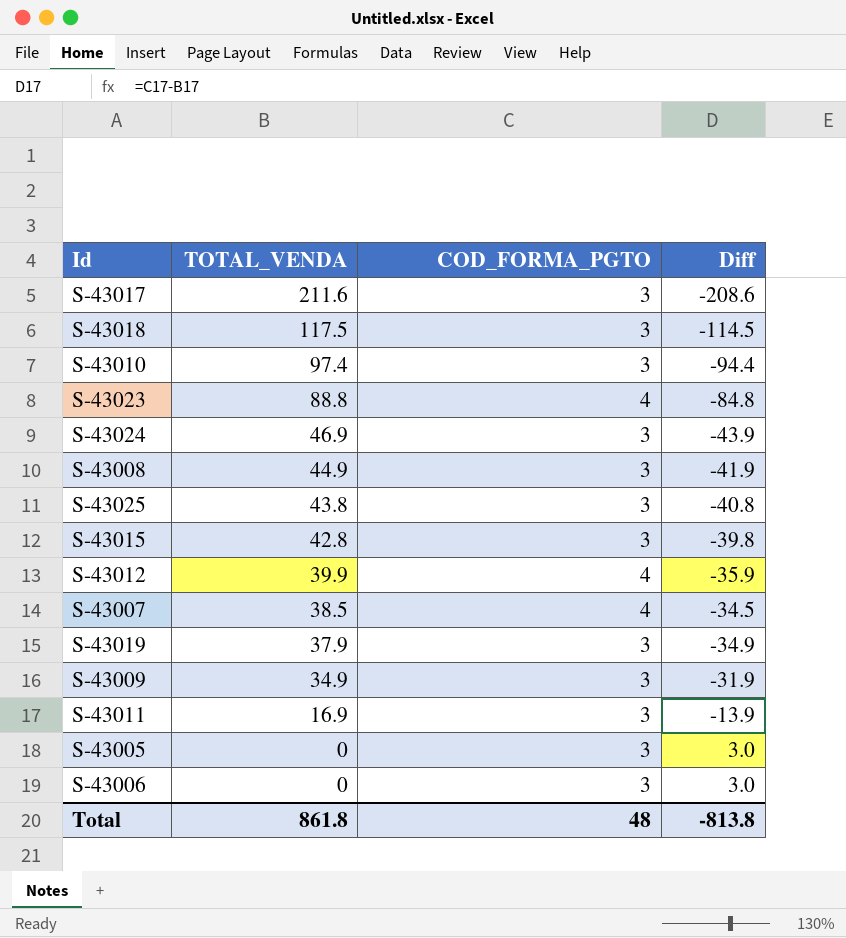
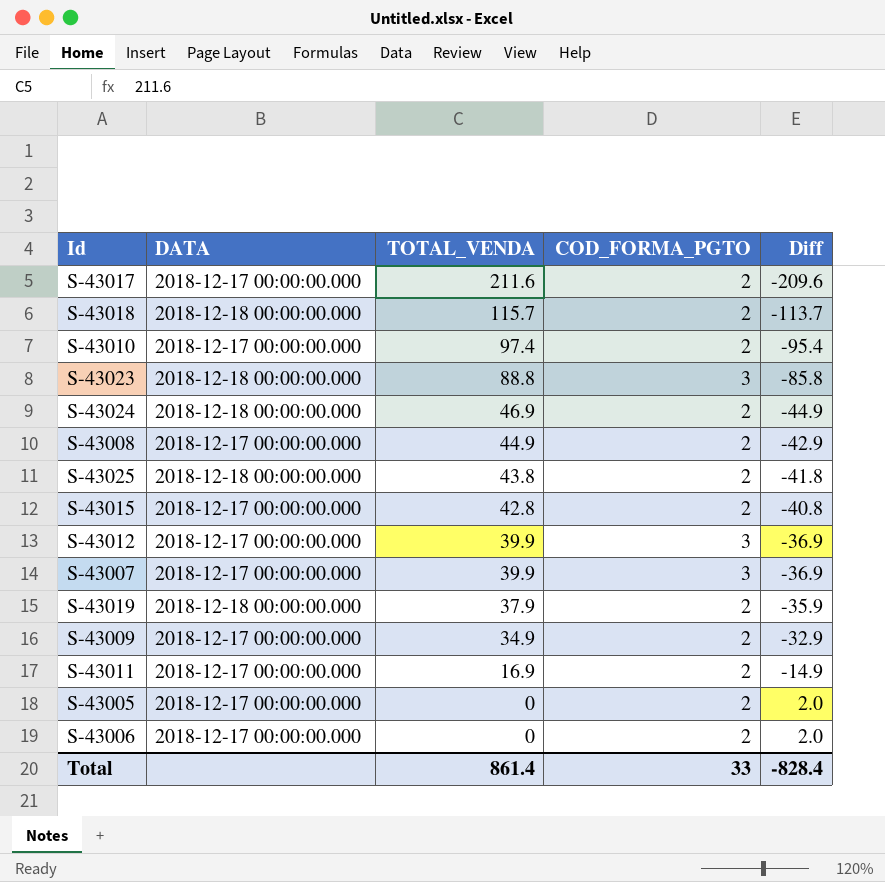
column DATA | position: none -> 2
S-43017 | COD_FORMA_PGTO: 3 -> 2
S-43017 | Diff: -208.6 -> -209.6
S-43018 | TOTAL_VENDA: 117.5 -> 115.7
S-43018 | COD_FORMA_PGTO: 3 -> 2
S-43018 | Diff: -114.5 -> -113.7
S-43010 | COD_FORMA_PGTO: 3 -> 2
S-43010 | Diff: -94.4 -> -95.4
S-43023 | COD_FORMA_PGTO: 4 -> 3
S-43023 | Diff: -84.8 -> -85.8
S-43024 | COD_FORMA_PGTO: 3 -> 2
S-43024 | Diff: -43.9 -> -44.9
S-43008 | COD_FORMA_PGTO: 3 -> 2
S-43008 | Diff: -41.9 -> -42.9
S-43025 | COD_FORMA_PGTO: 3 -> 2
S-43025 | Diff: -40.8 -> -41.8
S-43015 | COD_FORMA_PGTO: 3 -> 2
S-43015 | Diff: -39.8 -> -40.8
S-43012 | COD_FORMA_PGTO: 4 -> 3
S-43012 | Diff: -35.9 -> -36.9
S-43007 | TOTAL_VENDA: 38.5 -> 39.9
S-43007 | COD_FORMA_PGTO: 4 -> 3
S-43007 | Diff: -34.5 -> -36.9
S-43019 | COD_FORMA_PGTO: 3 -> 2
S-43019 | Diff: -34.9 -> -35.9
S-43009 | COD_FORMA_PGTO: 3 -> 2
S-43009 | Diff: -31.9 -> -32.9
S-43011 | COD_FORMA_PGTO: 3 -> 2
S-43011 | Diff: -13.9 -> -14.9
S-43005 | COD_FORMA_PGTO: 3 -> 2
S-43005 | Diff: 3.0 -> 2.0
S-43006 | COD_FORMA_PGTO: 3 -> 2
S-43006 | Diff: 3.0 -> 2.0
Total | TOTAL_VENDA: 861.8 -> 861.4
Total | COD_FORMA_PGTO: 48 -> 33
Total | Diff: -813.8 -> -828.4

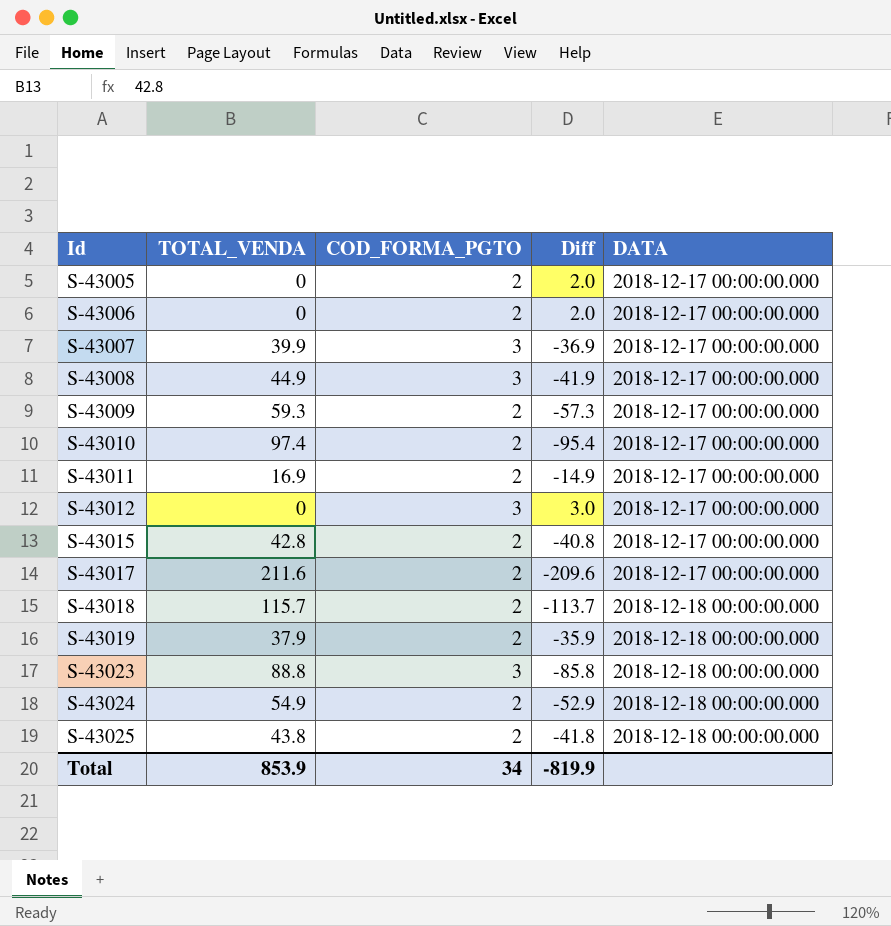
row order: TOTAL_VENDA descending -> Id ascending
column DATA | position: 2 -> 5
S-43008 | COD_FORMA_PGTO: 2 -> 3
S-43008 | Diff: -42.9 -> -41.9
S-43009 | TOTAL_VENDA: 34.9 -> 59.3
S-43009 | Diff: -32.9 -> -57.3
S-43012 | TOTAL_VENDA: 39.9 -> 0
S-43012 | Diff: -36.9 -> 3.0
S-43024 | TOTAL_VENDA: 46.9 -> 54.9
S-43024 | Diff: -44.9 -> -52.9
Total | TOTAL_VENDA: 861.4 -> 853.9
Total | COD_FORMA_PGTO: 33 -> 34
Total | Diff: -828.4 -> -819.9

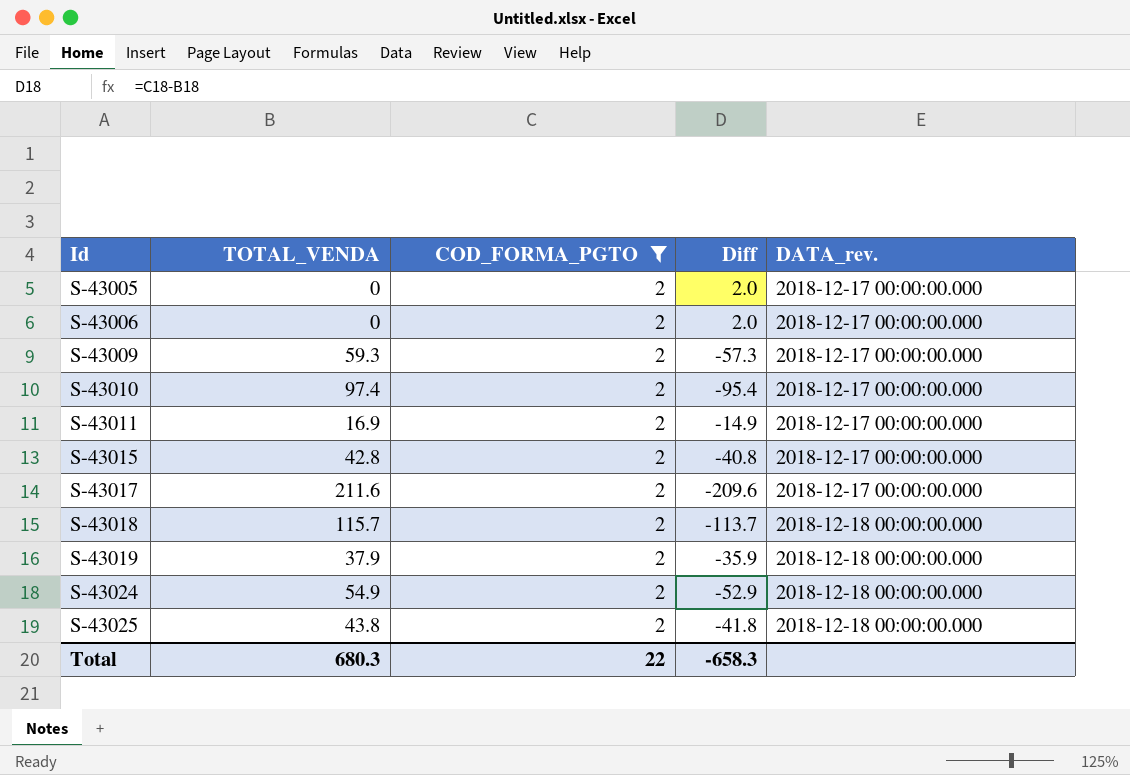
filter: none -> COD_FORMA_PGTO = 2
column name: DATA -> DATA_rev.
Total | TOTAL_VENDA: 853.9 -> 680.3
Total | COD_FORMA_PGTO: 34 -> 22
Total | Diff: -819.9 -> -658.3

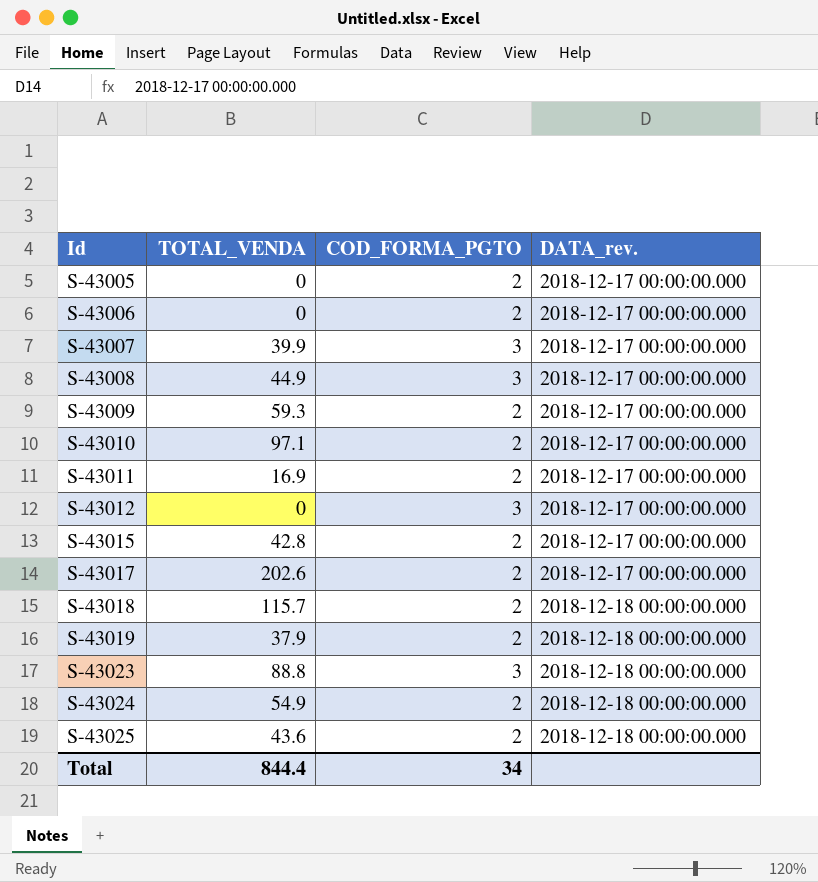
filter: COD_FORMA_PGTO = 2 -> none
column Diff | formula: [COD_FORMA_PGTO] - [TOTAL_VENDA] -> none
S-43010 | TOTAL_VENDA: 97.4 -> 97.1
S-43017 | TOTAL_VENDA: 211.6 -> 202.6
S-43025 | TOTAL_VENDA: 43.8 -> 43.6
Total | TOTAL_VENDA: 680.3 -> 844.4
Total | COD_FORMA_PGTO: 22 -> 34

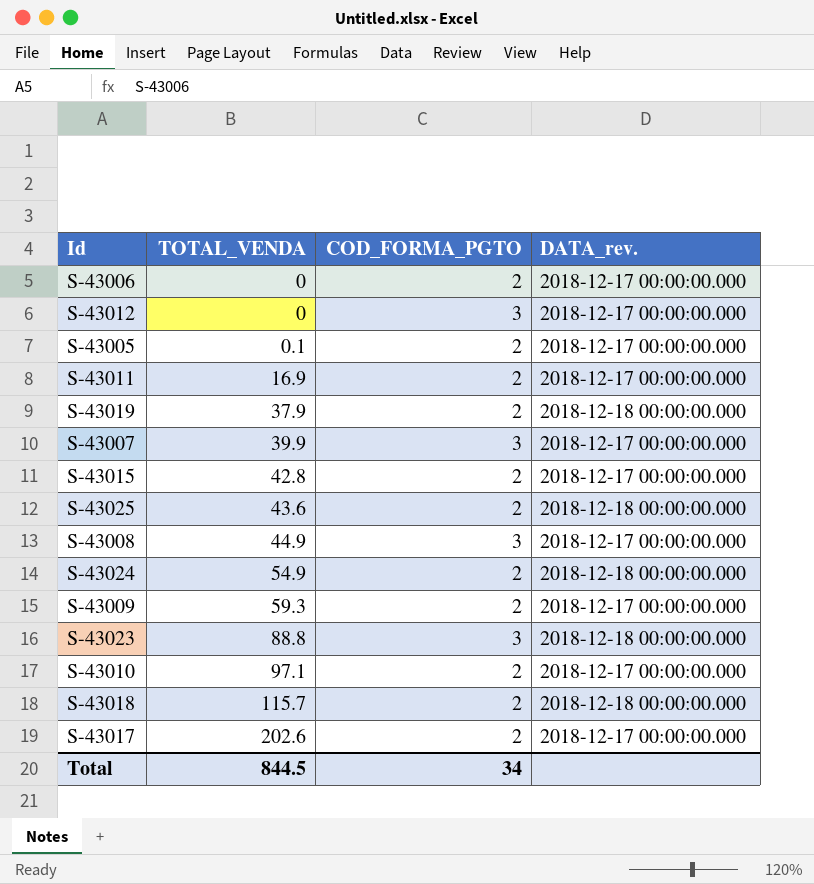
row order: Id ascending -> TOTAL_VENDA ascending
S-43005 | TOTAL_VENDA: 0 -> 0.1
Total | TOTAL_VENDA: 844.4 -> 844.5

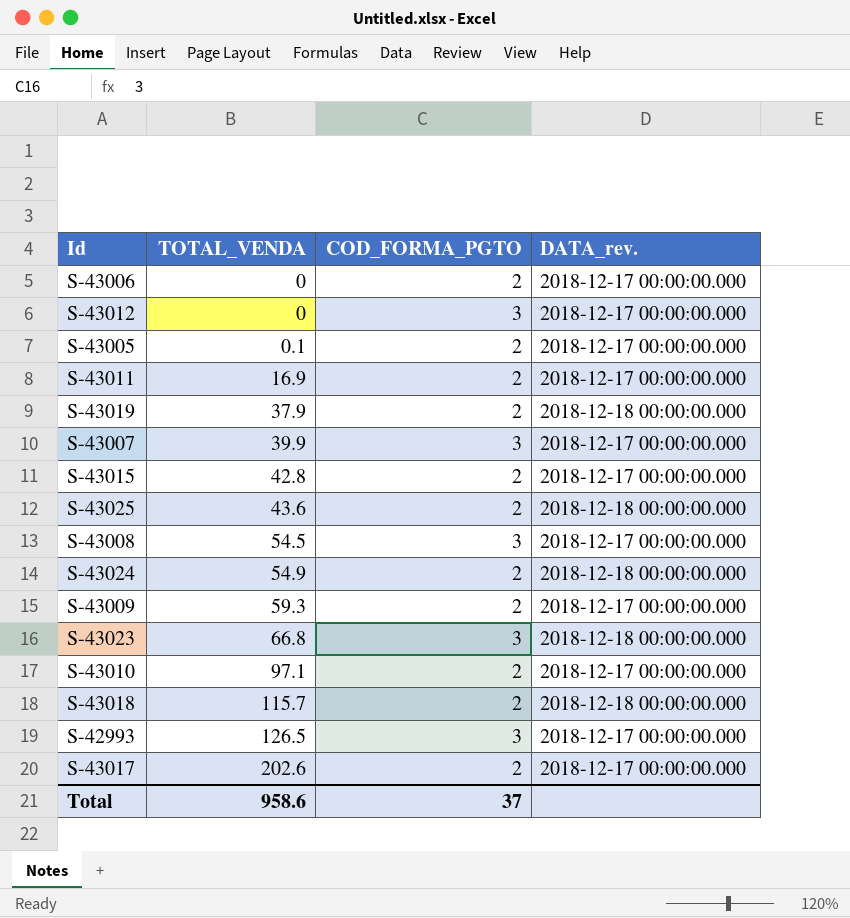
S-43008 | TOTAL_VENDA: 44.9 -> 54.5
S-43023 | TOTAL_VENDA: 88.8 -> 66.8
row S-42993: none -> 126.5 | 3 | 2018-12-17 00:00:00.000
Total | TOTAL_VENDA: 844.5 -> 958.6
Total | COD_FORMA_PGTO: 34 -> 37

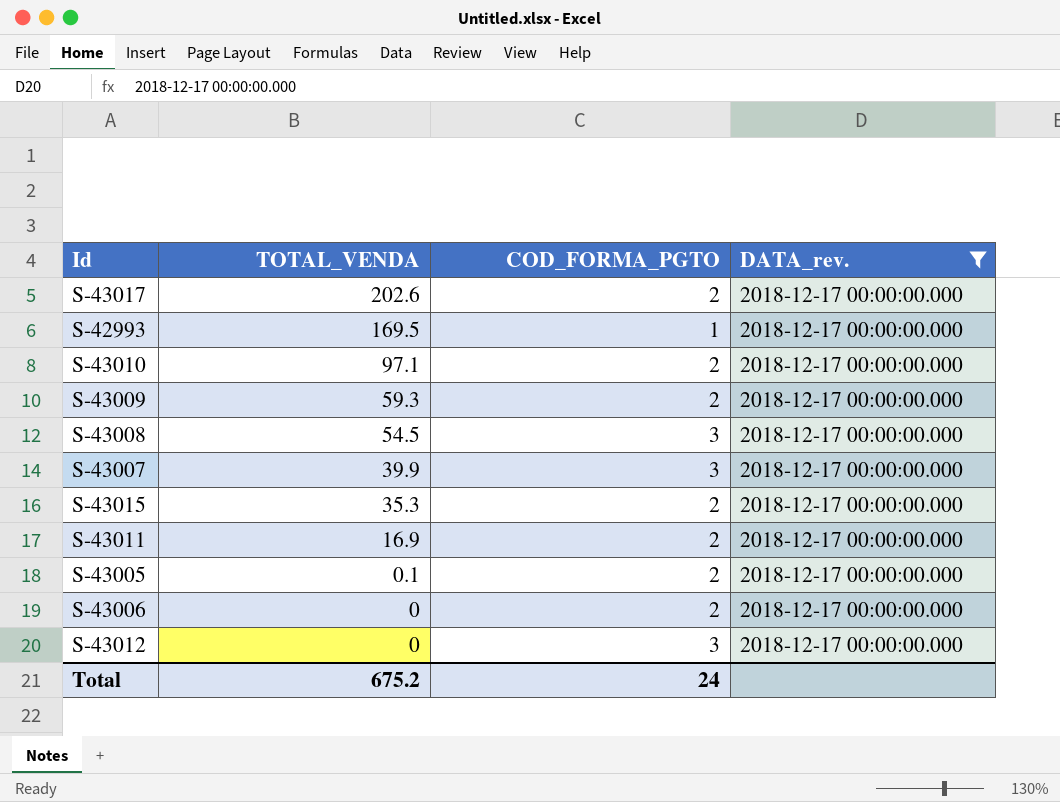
filter: none -> DATA_rev. = 2018-12-17 00:00:00.000
row order: TOTAL_VENDA ascending -> TOTAL_VENDA descending
S-42993 | TOTAL_VENDA: 126.5 -> 169.5
S-42993 | COD_FORMA_PGTO: 3 -> 1
S-43015 | TOTAL_VENDA: 42.8 -> 35.3
Total | TOTAL_VENDA: 958.6 -> 675.2
Total | COD_FORMA_PGTO: 37 -> 24

